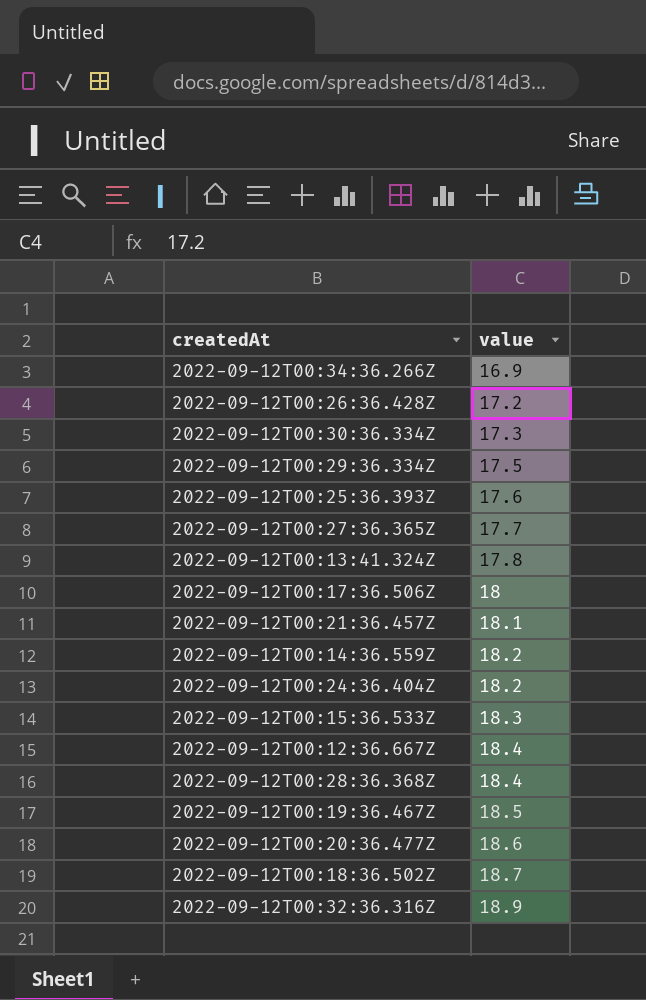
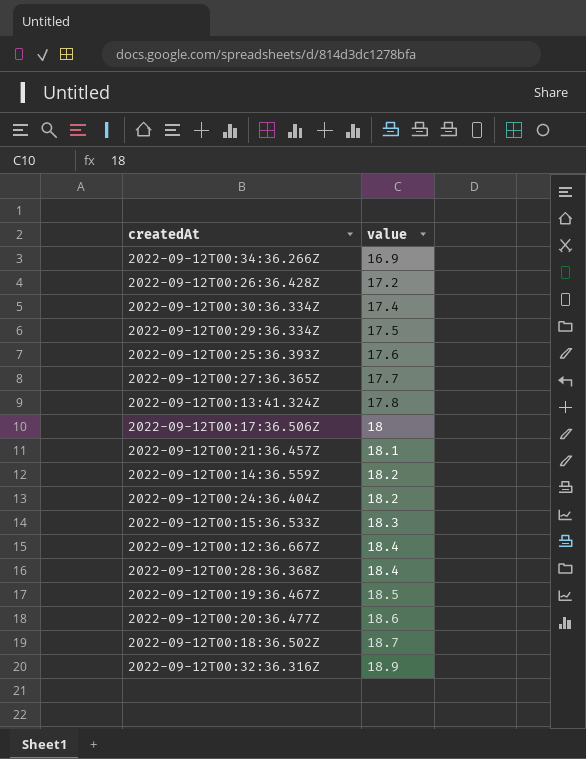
2022-09-12T00:30:36.334Z | value: 17.3 -> 17.4

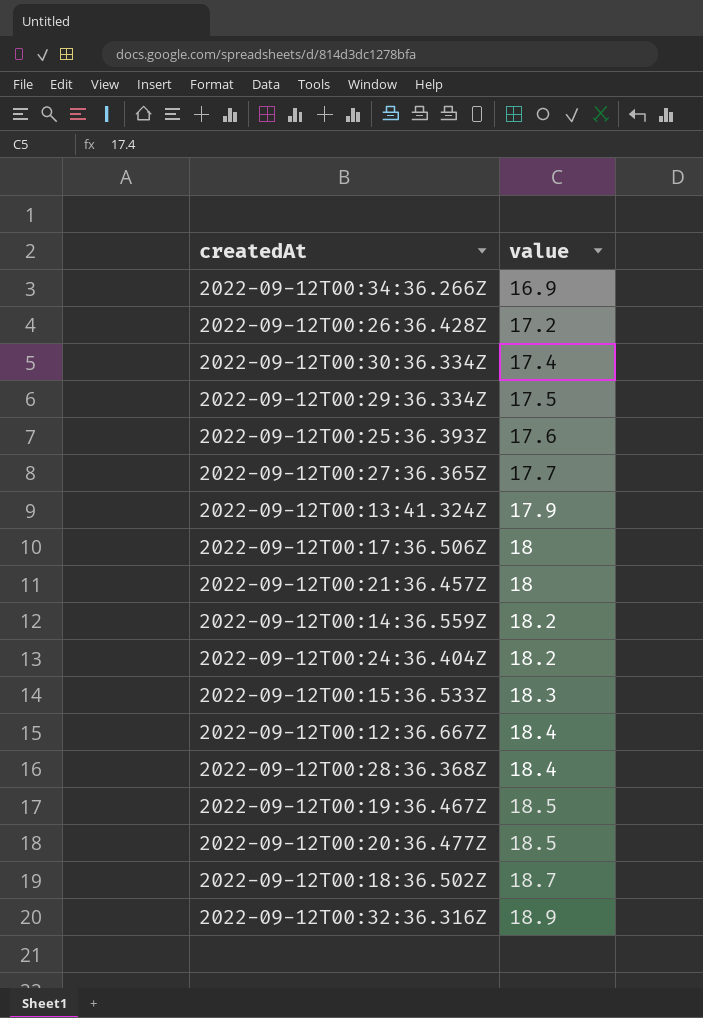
2022-09-12T00:13:41.324Z | value: 17.8 -> 17.9
2022-09-12T00:21:36.457Z | value: 18.1 -> 18
2022-09-12T00:20:36.477Z | value: 18.6 -> 18.5

